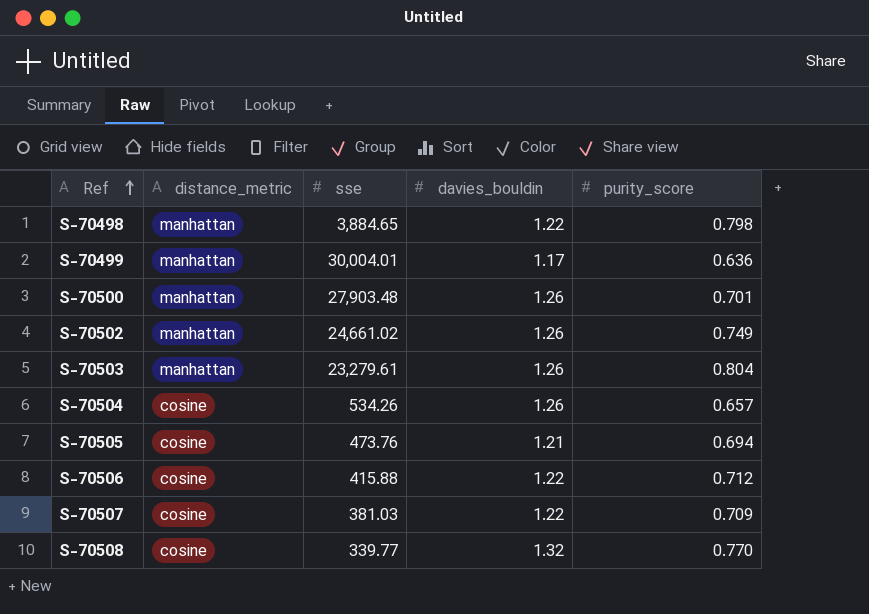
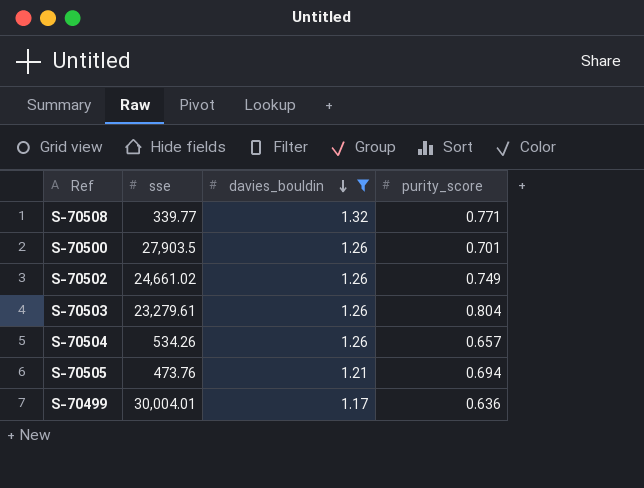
filter: none -> davies_bouldin != 1.22
row order: Ref ascending -> davies_bouldin descending
column distance_metric | position: 2 -> none
S-70508 | purity_score: 0.770 -> 0.771
S-70500 | sse: 27,903.48 -> 27,903.5

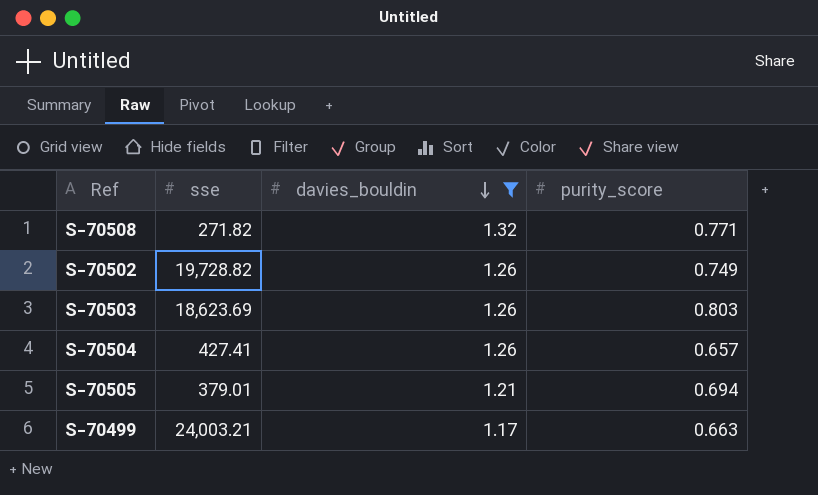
row S-70500: 27,903.5 | 1.26 | 0.701 -> none
S-70508 | sse: 339.77 -> 271.82
S-70502 | sse: 24,661.02 -> 19,728.82
S-70503 | sse: 23,279.61 -> 18,623.69
S-70503 | purity_score: 0.804 -> 0.803
S-70504 | sse: 534.26 -> 427.41
S-70505 | sse: 473.76 -> 379.01
S-70499 | sse: 30,004.01 -> 24,003.21
S-70499 | purity_score: 0.636 -> 0.663

